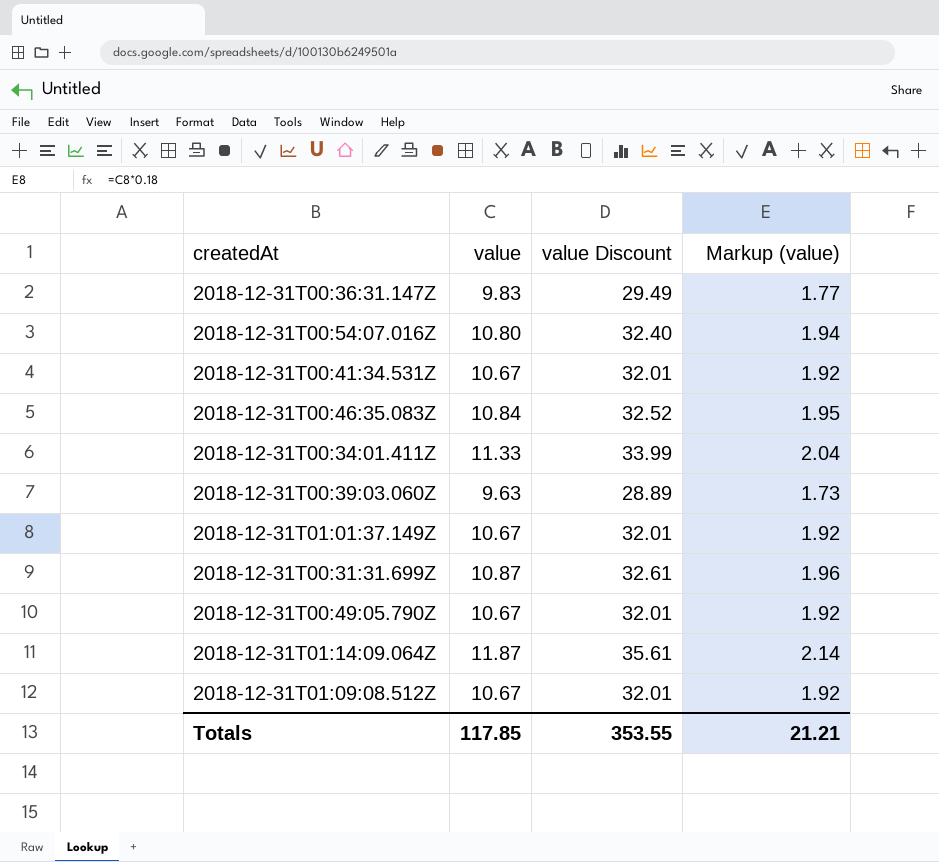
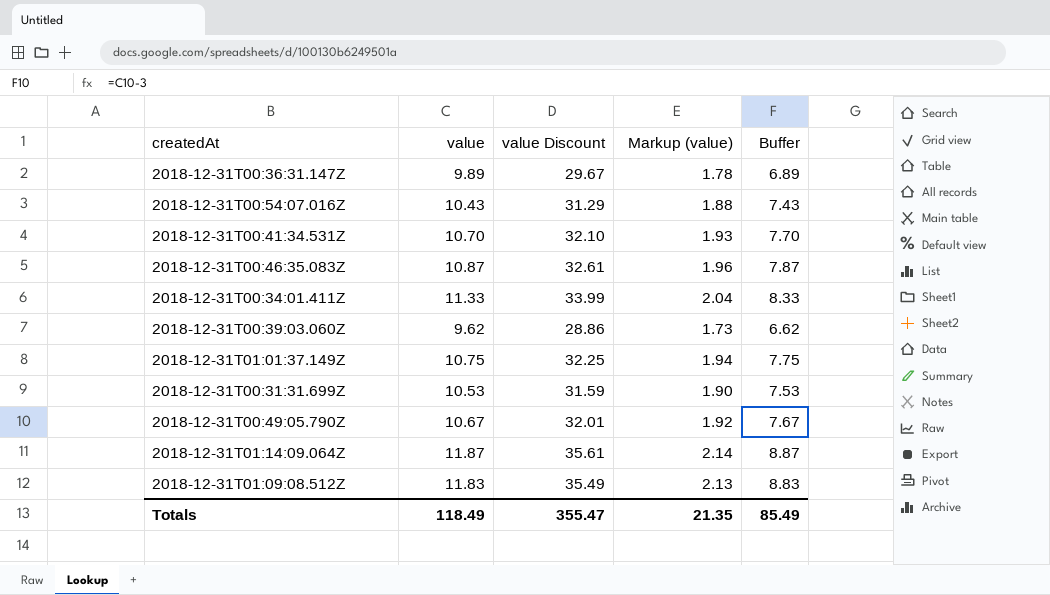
column Buffer | formula: none -> [value] - 3
2018-12-31T00:36:31.147Z | value: 9.83 -> 9.89
2018-12-31T00:36:31.147Z | value Discount: 29.49 -> 29.67
2018-12-31T00:36:31.147Z | Markup (value): 1.77 -> 1.78
2018-12-31T00:54:07.016Z | value: 10.80 -> 10.43
2018-12-31T00:54:07.016Z | value Discount: 32.40 -> 31.29
2018-12-31T00:54:07.016Z | Markup (value): 1.94 -> 1.88
2018-12-31T00:41:34.531Z | value: 10.67 -> 10.70
2018-12-31T00:41:34.531Z | value Discount: 32.01 -> 32.10
2018-12-31T00:41:34.531Z | Markup (value): 1.92 -> 1.93
2018-12-31T00:46:35.083Z | value: 10.84 -> 10.87
2018-12-31T00:46:35.083Z | value Discount: 32.52 -> 32.61
2018-12-31T00:46:35.083Z | Markup (value): 1.95 -> 1.96
2018-12-31T00:39:03.060Z | value: 9.63 -> 9.62
2018-12-31T00:39:03.060Z | value Discount: 28.89 -> 28.86
2018-12-31T01:01:37.149Z | value: 10.67 -> 10.75
2018-12-31T01:01:37.149Z | value Discount: 32.01 -> 32.25
2018-12-31T01:01:37.149Z | Markup (value): 1.92 -> 1.94
2018-12-31T00:31:31.699Z | value: 10.87 -> 10.53
2018-12-31T00:31:31.699Z | value Discount: 32.61 -> 31.59
2018-12-31T00:31:31.699Z | Markup (value): 1.96 -> 1.90
2018-12-31T01:09:08.512Z | value: 10.67 -> 11.83
2018-12-31T01:09:08.512Z | value Discount: 32.01 -> 35.49
2018-12-31T01:09:08.512Z | Markup (value): 1.92 -> 2.13
Totals | value: 117.85 -> 118.49
Totals | value Discount: 353.55 -> 355.47
Totals | Markup (value): 21.21 -> 21.35

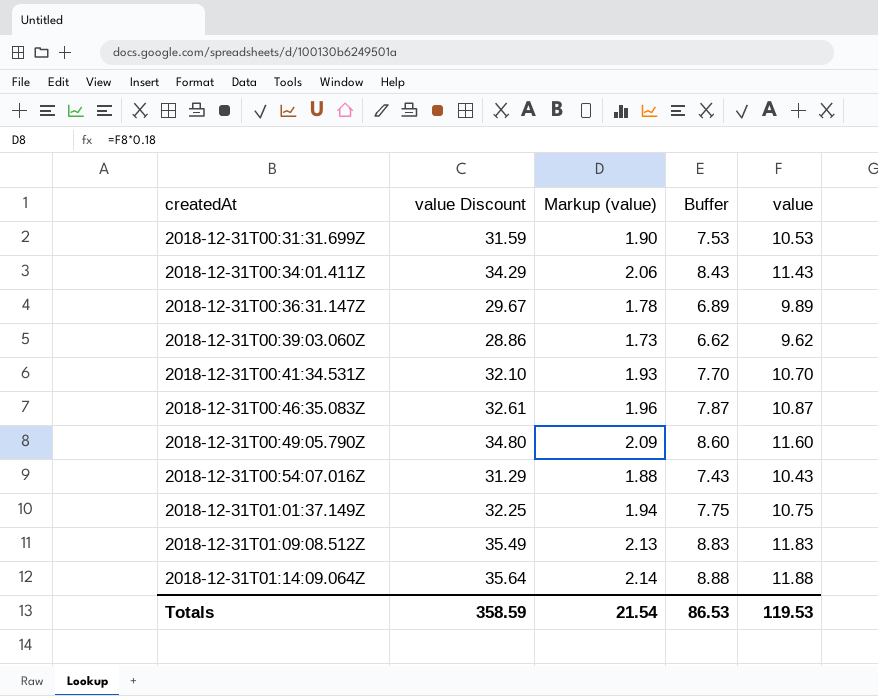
row order: none -> createdAt ascending
column value | position: 2 -> 5
2018-12-31T00:34:01.411Z | value Discount: 33.99 -> 34.29
2018-12-31T00:34:01.411Z | Markup (value): 2.04 -> 2.06
2018-12-31T00:34:01.411Z | Buffer: 8.33 -> 8.43
2018-12-31T00:34:01.411Z | value: 11.33 -> 11.43
2018-12-31T00:49:05.790Z | value Discount: 32.01 -> 34.80
2018-12-31T00:49:05.790Z | Markup (value): 1.92 -> 2.09
2018-12-31T00:49:05.790Z | Buffer: 7.67 -> 8.60
2018-12-31T00:49:05.790Z | value: 10.67 -> 11.60
2018-12-31T01:14:09.064Z | value Discount: 35.61 -> 35.64
2018-12-31T01:14:09.064Z | Buffer: 8.87 -> 8.88
2018-12-31T01:14:09.064Z | value: 11.87 -> 11.88
Totals | value Discount: 355.47 -> 358.59
Totals | Markup (value): 21.35 -> 21.54
Totals | Buffer: 85.49 -> 86.53
Totals | value: 118.49 -> 119.53

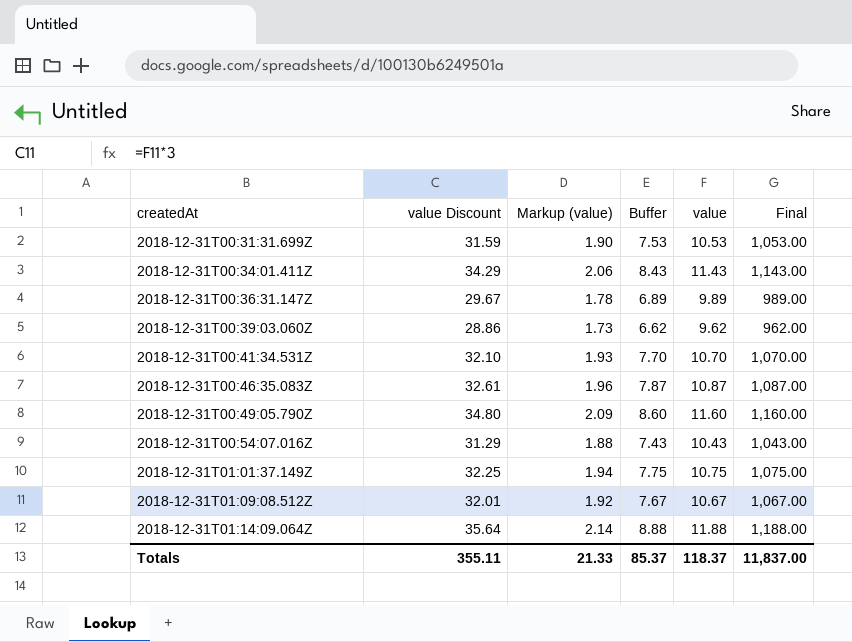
column Final | formula: none -> [value] * 100
2018-12-31T01:09:08.512Z | value Discount: 35.49 -> 32.01
2018-12-31T01:09:08.512Z | Markup (value): 2.13 -> 1.92
2018-12-31T01:09:08.512Z | Buffer: 8.83 -> 7.67
2018-12-31T01:09:08.512Z | value: 11.83 -> 10.67
Totals | value Discount: 358.59 -> 355.11
Totals | Markup (value): 21.54 -> 21.33
Totals | Buffer: 86.53 -> 85.37
Totals | value: 119.53 -> 118.37

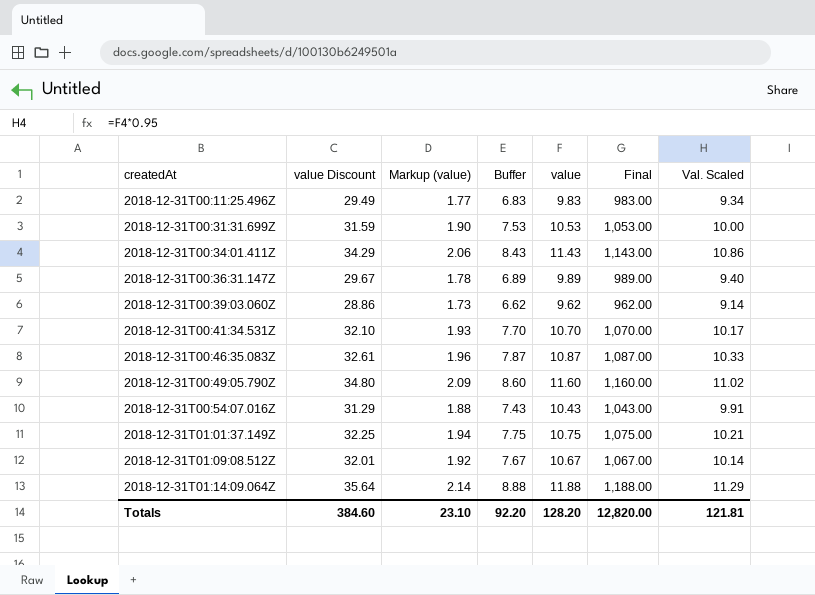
column Val. Scaled | formula: none -> [value] * 0.95
row 2018-12-31T00:11:25.496Z: none -> 29.49 | 1.77 | 6.83 | 9.83 | 983.00 | 9.34
Totals | value Discount: 355.11 -> 384.60
Totals | Markup (value): 21.33 -> 23.10
Totals | Buffer: 85.37 -> 92.20
Totals | value: 118.37 -> 128.20
Totals | Final: 11,837.00 -> 12,820.00

